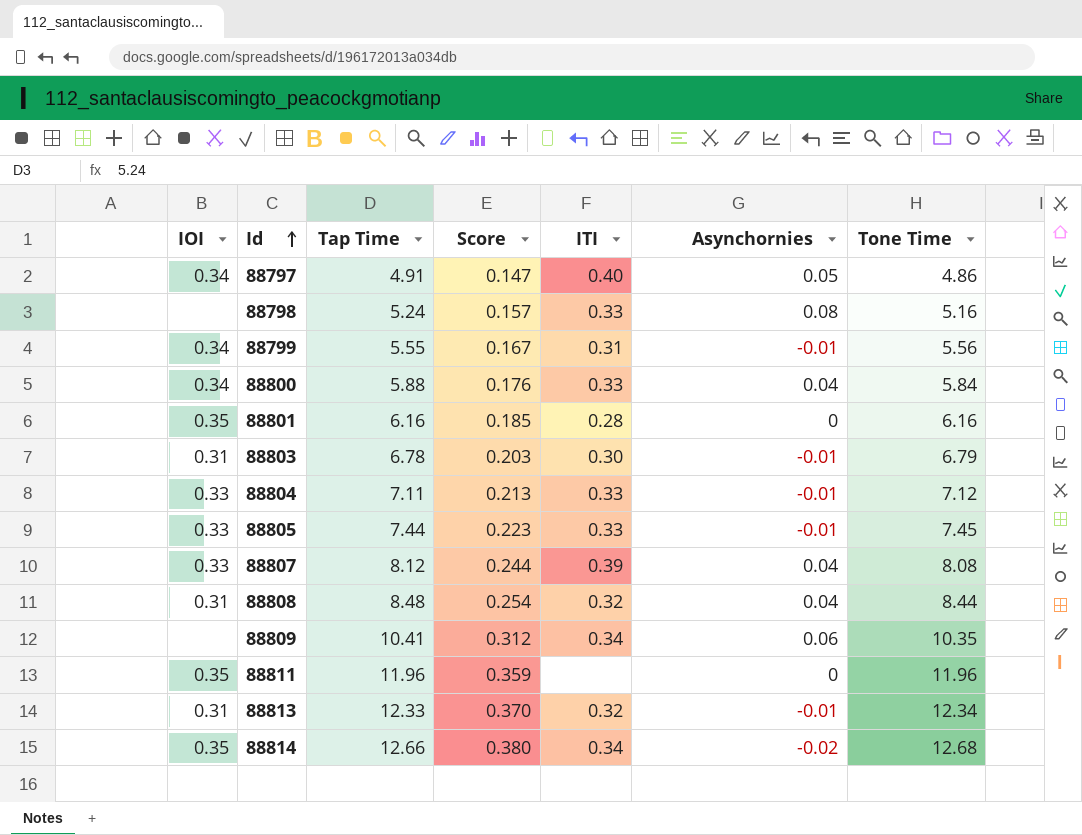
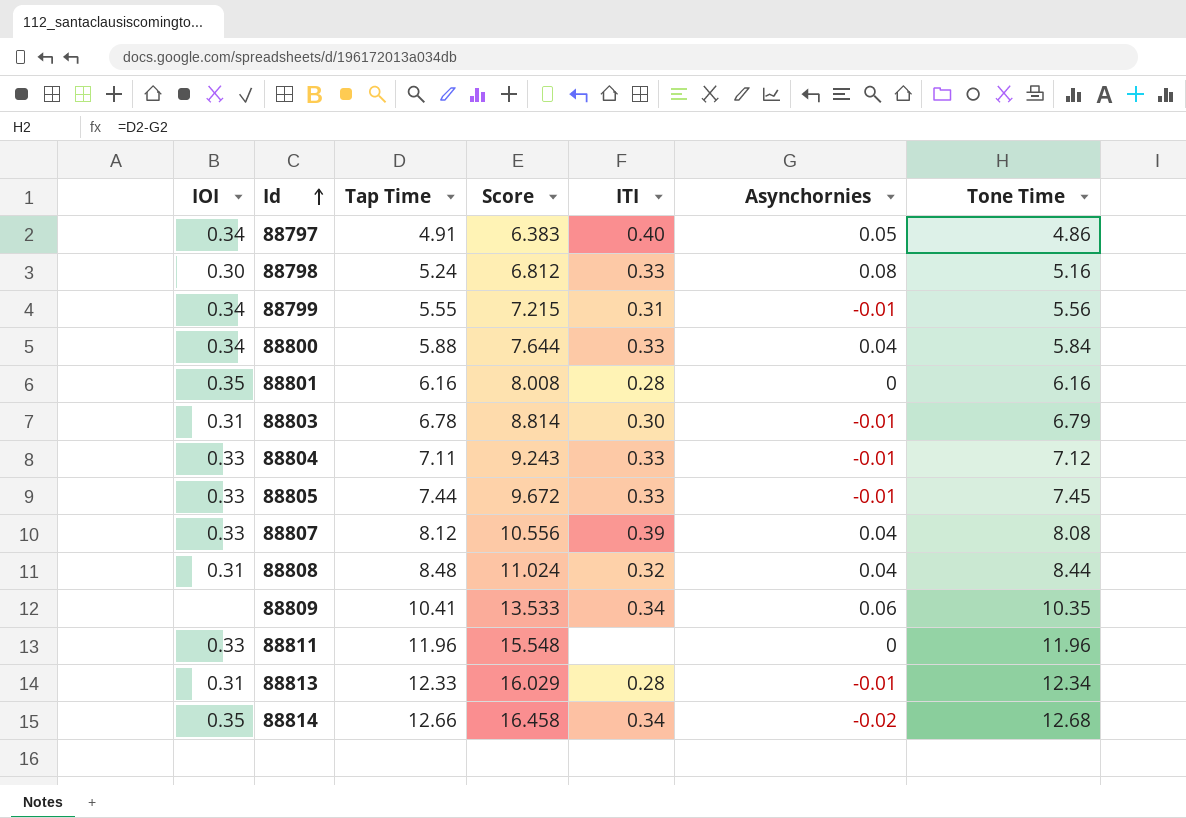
column Score | formula: [Tap Time] * 0.03 -> [Tap Time] * 1.3
88798 | IOI: none -> 0.30
88811 | IOI: 0.35 -> 0.33
88813 | ITI: 0.32 -> 0.28

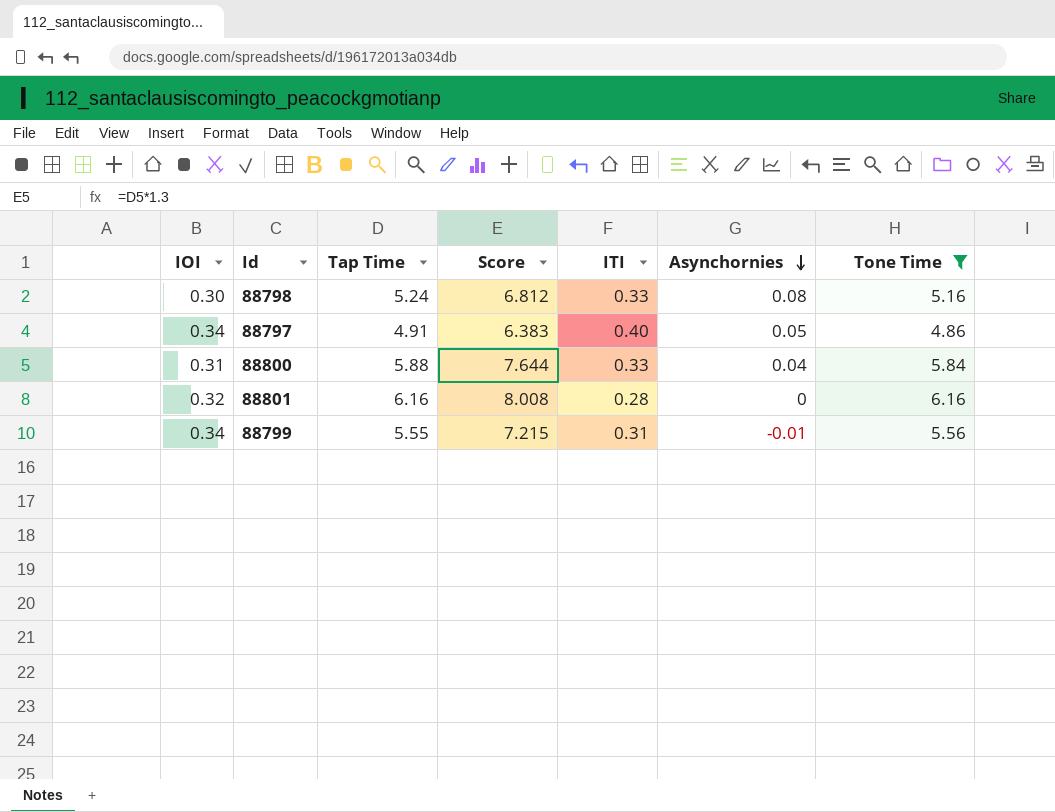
filter: none -> Tone Time <= 6.16
row order: Id ascending -> Asynchornies descending
88800 | IOI: 0.34 -> 0.31
88801 | IOI: 0.35 -> 0.32

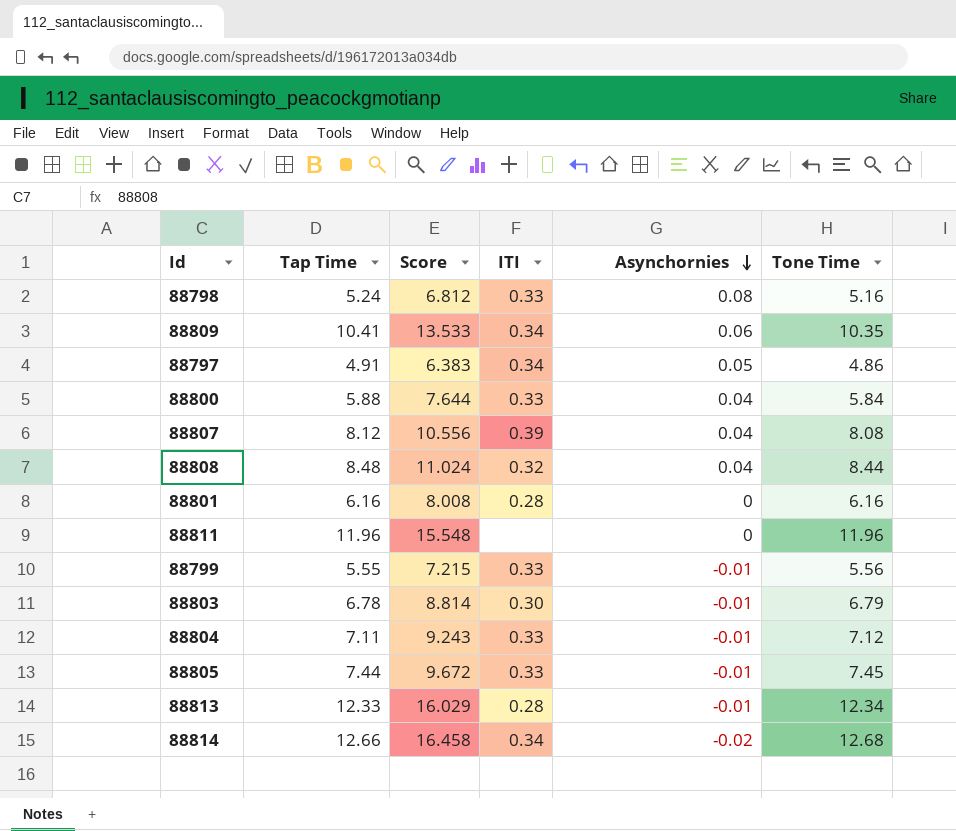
filter: Tone Time <= 6.16 -> none
column IOI | position: 1 -> none
88797 | ITI: 0.40 -> 0.34
88799 | ITI: 0.31 -> 0.33

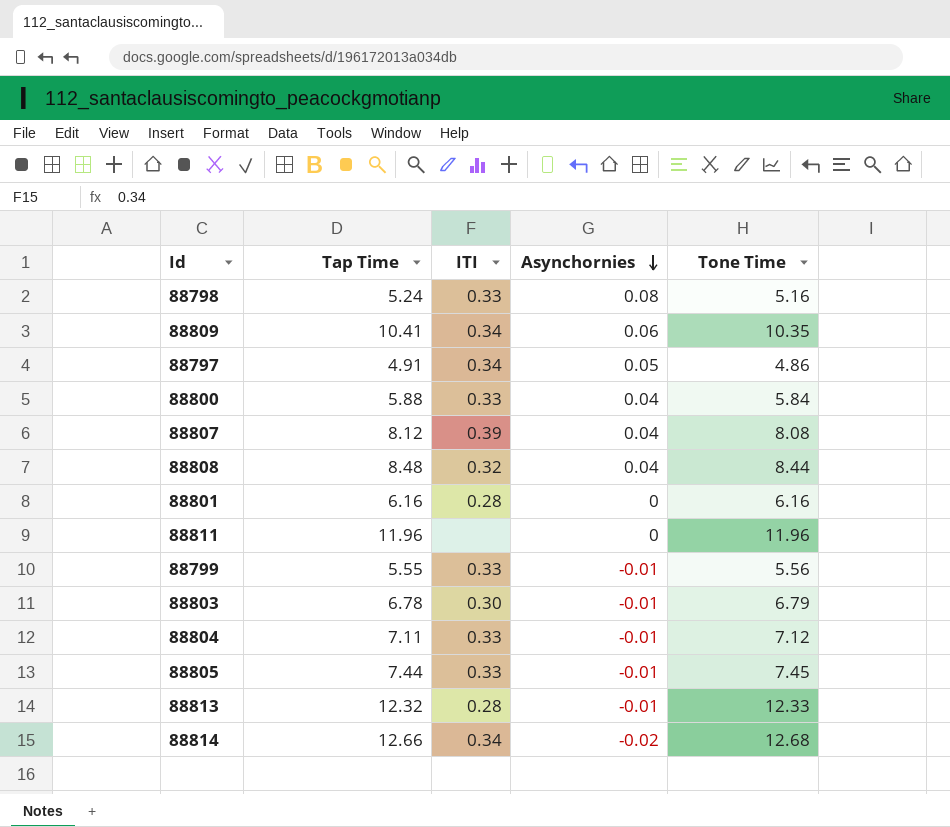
column Score | formula: [Tap Time] * 1.3 -> none
88813 | Tap Time: 12.33 -> 12.32
88813 | Tone Time: 12.34 -> 12.33

